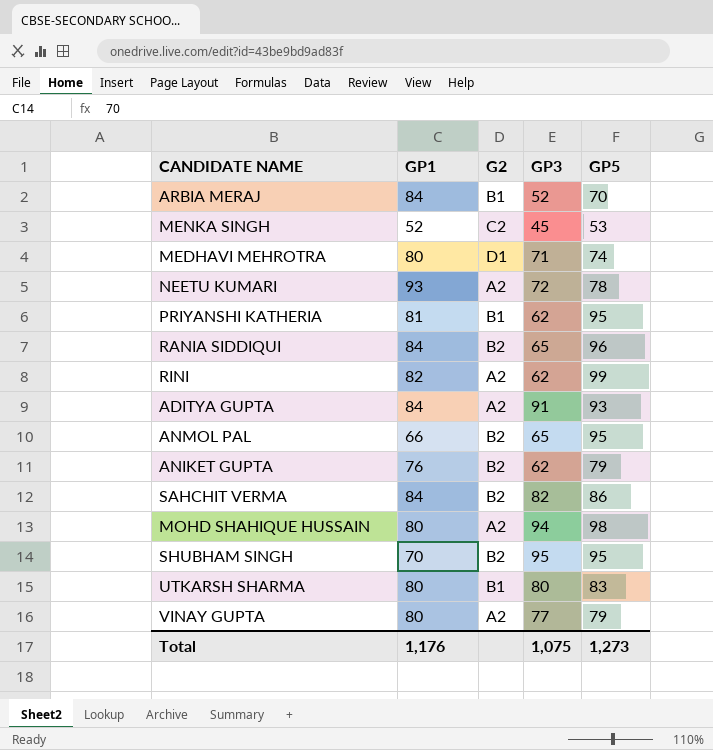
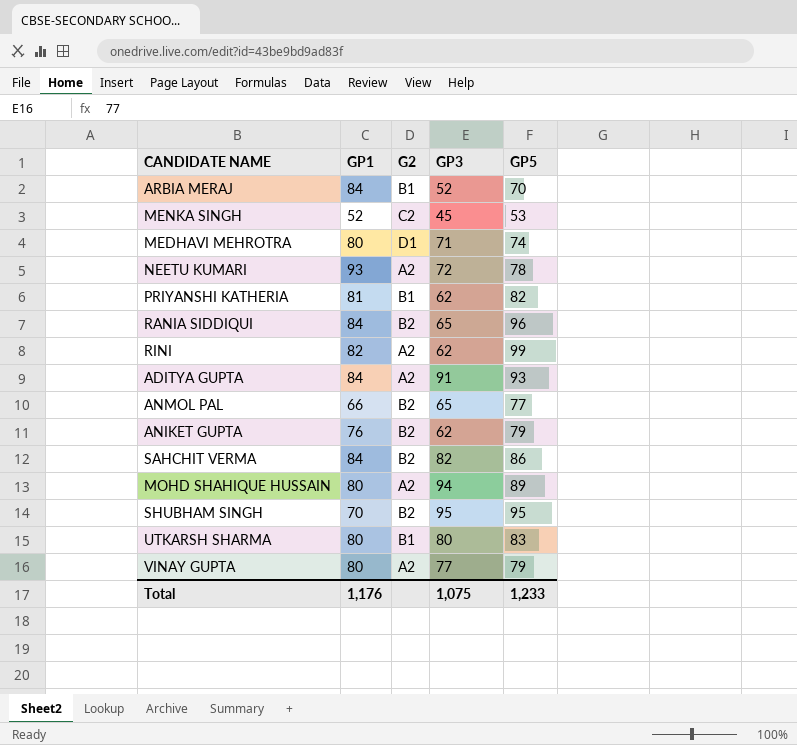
PRIYANSHI KATHERIA | GP5: 95 -> 82
ANMOL PAL | GP5: 95 -> 77
MOHD SHAHIQUE HUSSAIN | GP5: 98 -> 89
Total | GP5: 1,273 -> 1,233

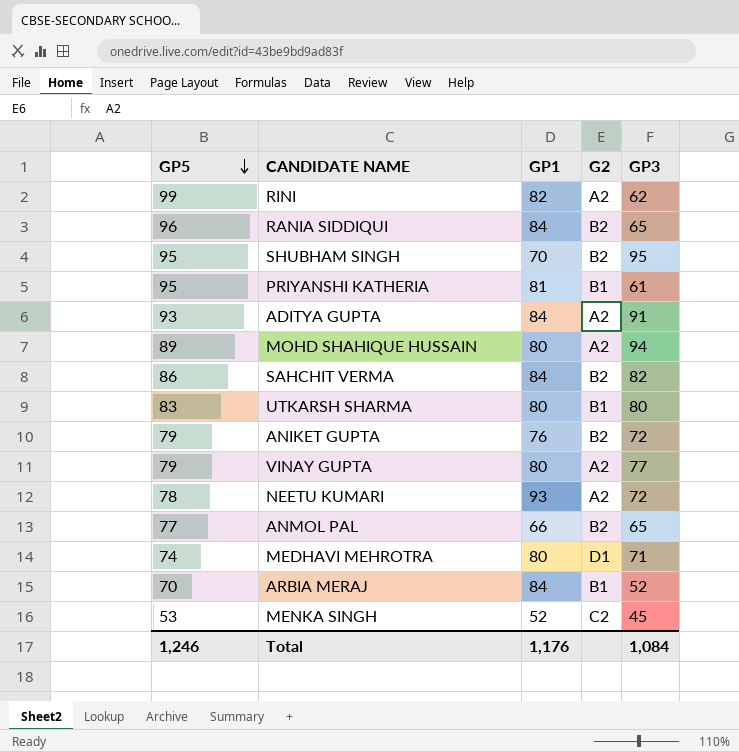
row order: none -> GP5 descending
column GP5 | position: 5 -> 1
PRIYANSHI KATHERIA | GP5: 82 -> 95
PRIYANSHI KATHERIA | GP3: 62 -> 61
ANIKET GUPTA | GP3: 62 -> 72
Total | GP5: 1,233 -> 1,246
Total | GP3: 1,075 -> 1,084

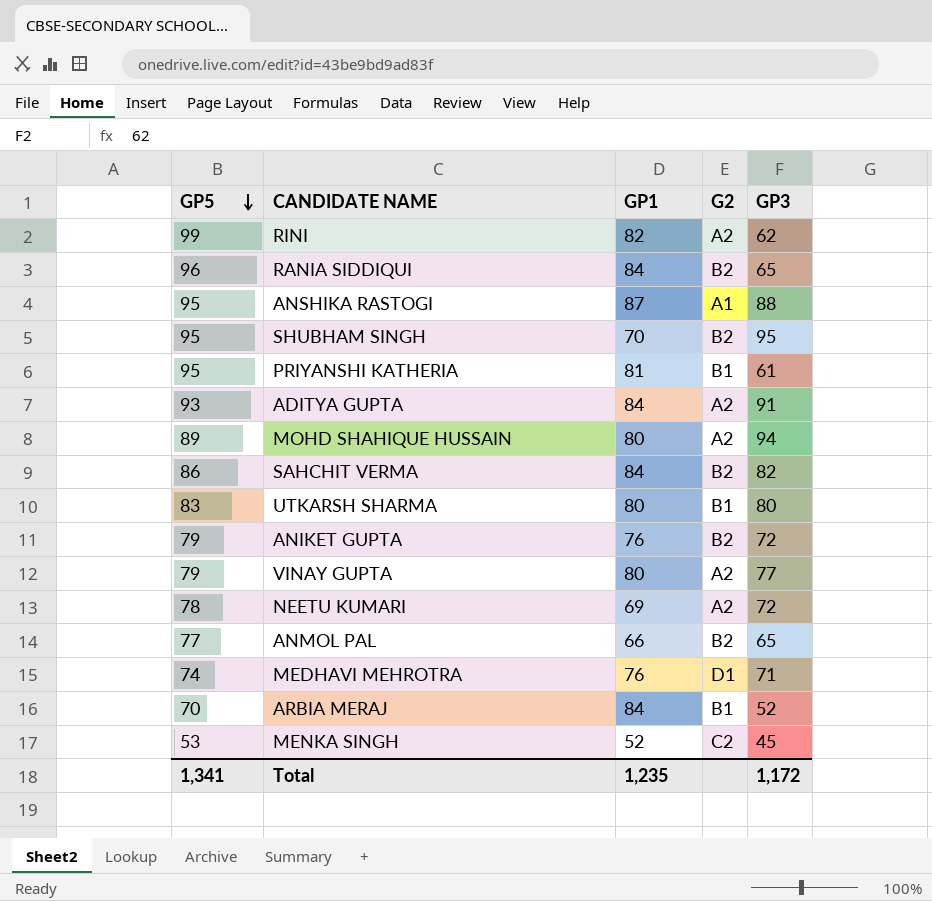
row ANSHIKA RASTOGI: none -> 95 | 87 | A1 | 88
NEETU KUMARI | GP1: 93 -> 69
MEDHAVI MEHROTRA | GP1: 80 -> 76
Total | GP5: 1,246 -> 1,341
Total | GP1: 1,176 -> 1,235
Total | GP3: 1,084 -> 1,172

